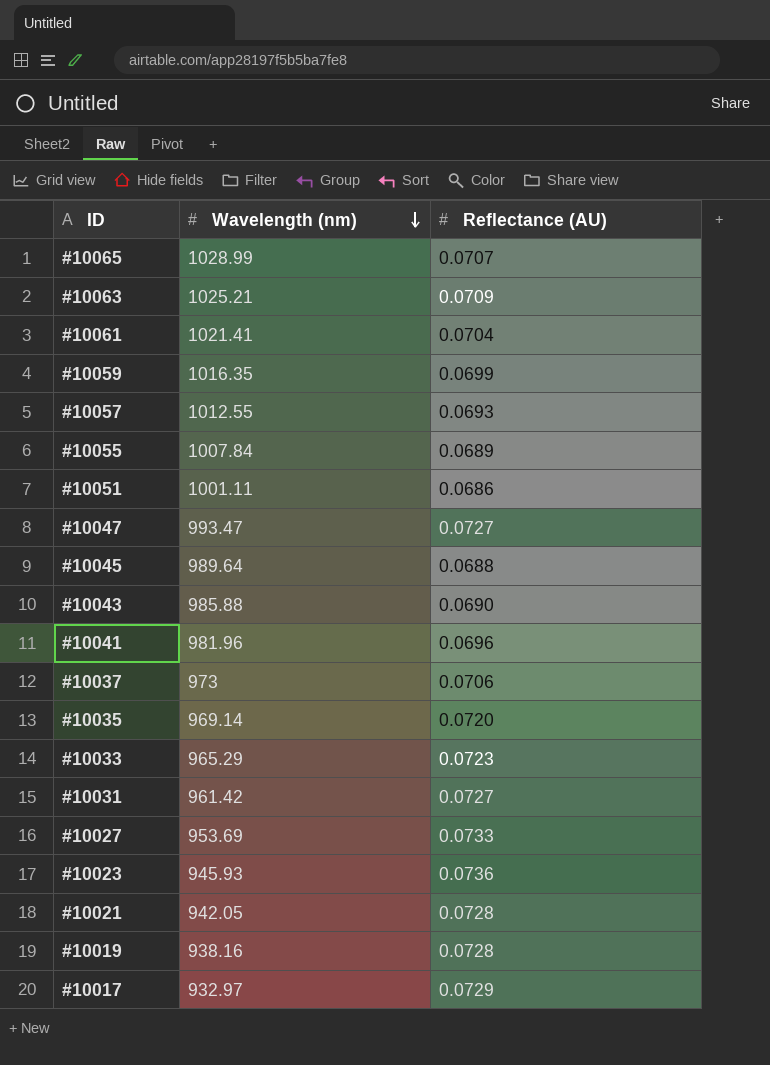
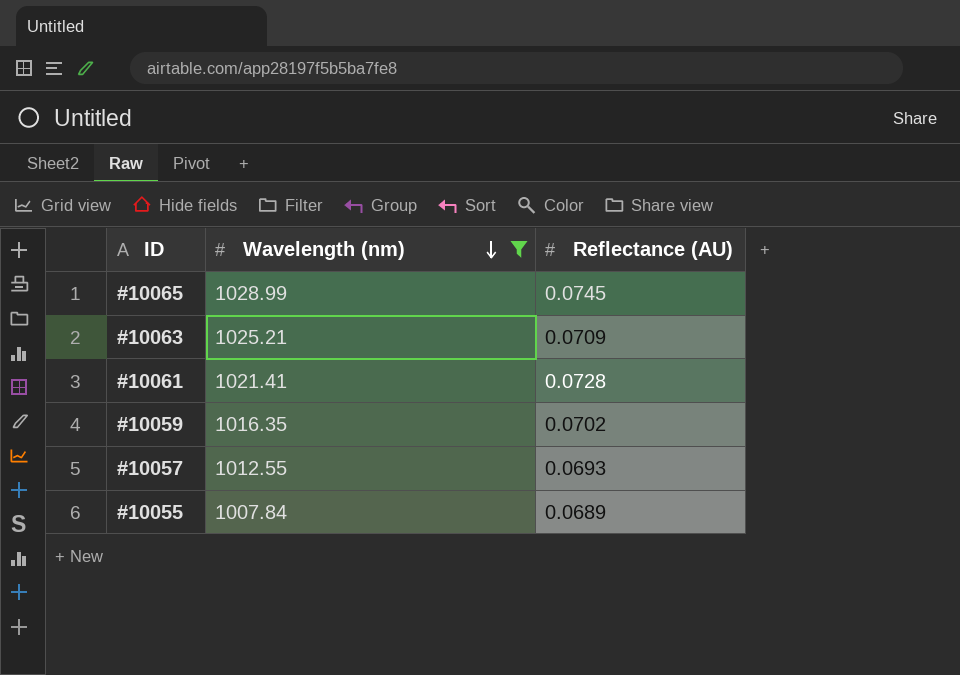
filter: none -> Wavelength (nm) >= 1007.84
#10065 | Reflectance (AU): 0.0707 -> 0.0745
#10061 | Reflectance (AU): 0.0704 -> 0.0728
#10059 | Reflectance (AU): 0.0699 -> 0.0702

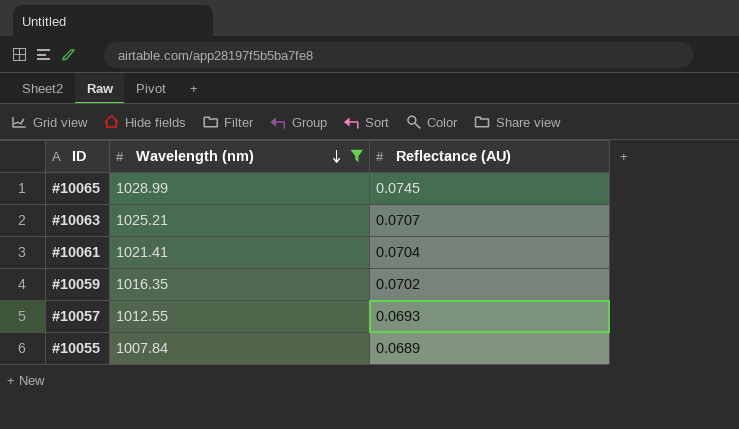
#10063 | Reflectance (AU): 0.0709 -> 0.0707
#10061 | Reflectance (AU): 0.0728 -> 0.0704

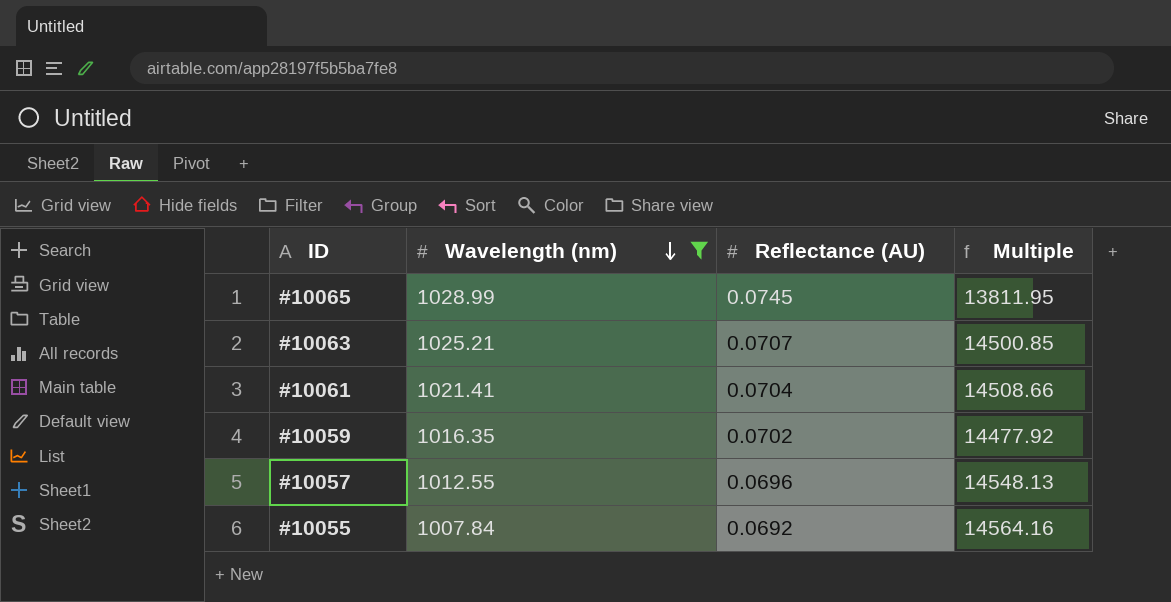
column Multiple | formula: none -> [Wavelength (nm)] / [Reflectance (AU)]
#10057 | Reflectance (AU): 0.0693 -> 0.0696
#10055 | Reflectance (AU): 0.0689 -> 0.0692

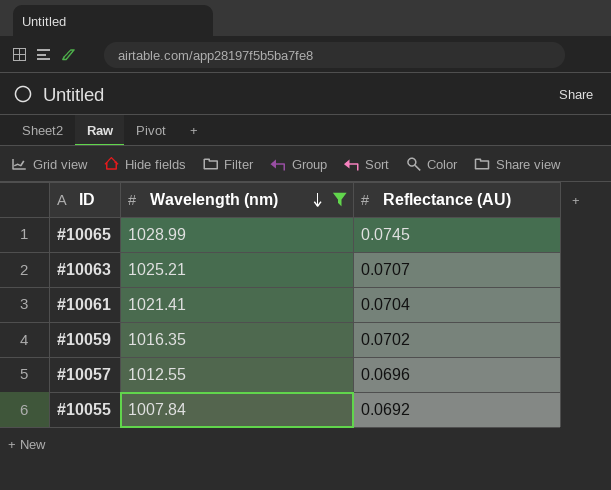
column Multiple | formula: [Wavelength (nm)] / [Reflectance (AU)] -> none

